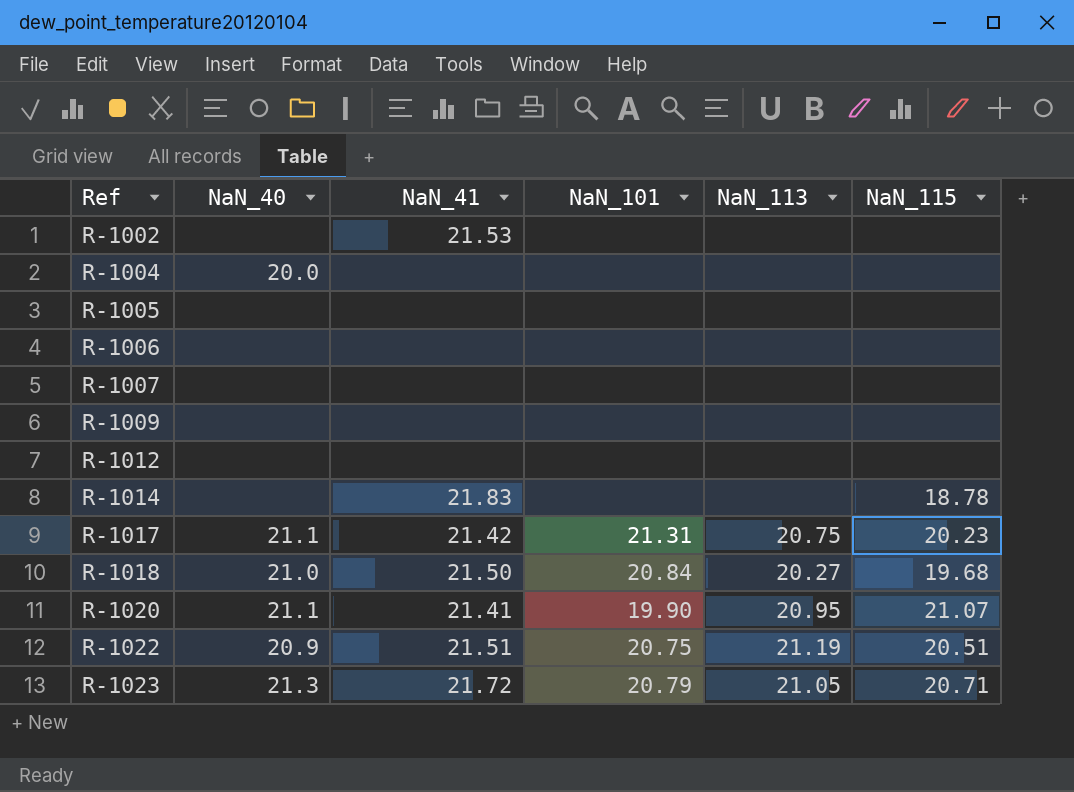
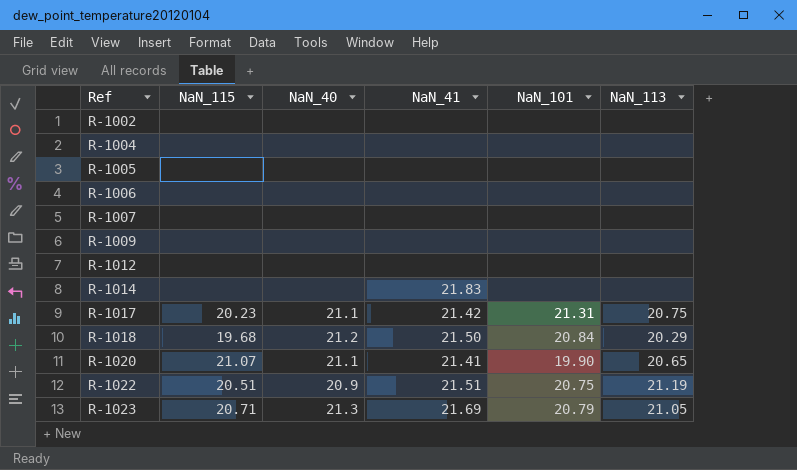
column NaN_115 | position: 6 -> 2
R-1002 | NaN_41: 21.53 -> none
R-1004 | NaN_40: 20.0 -> none
R-1014 | NaN_115: 18.78 -> none
R-1018 | NaN_40: 21.0 -> 21.2
R-1018 | NaN_113: 20.27 -> 20.29
R-1020 | NaN_113: 20.95 -> 20.65
R-1023 | NaN_41: 21.72 -> 21.69

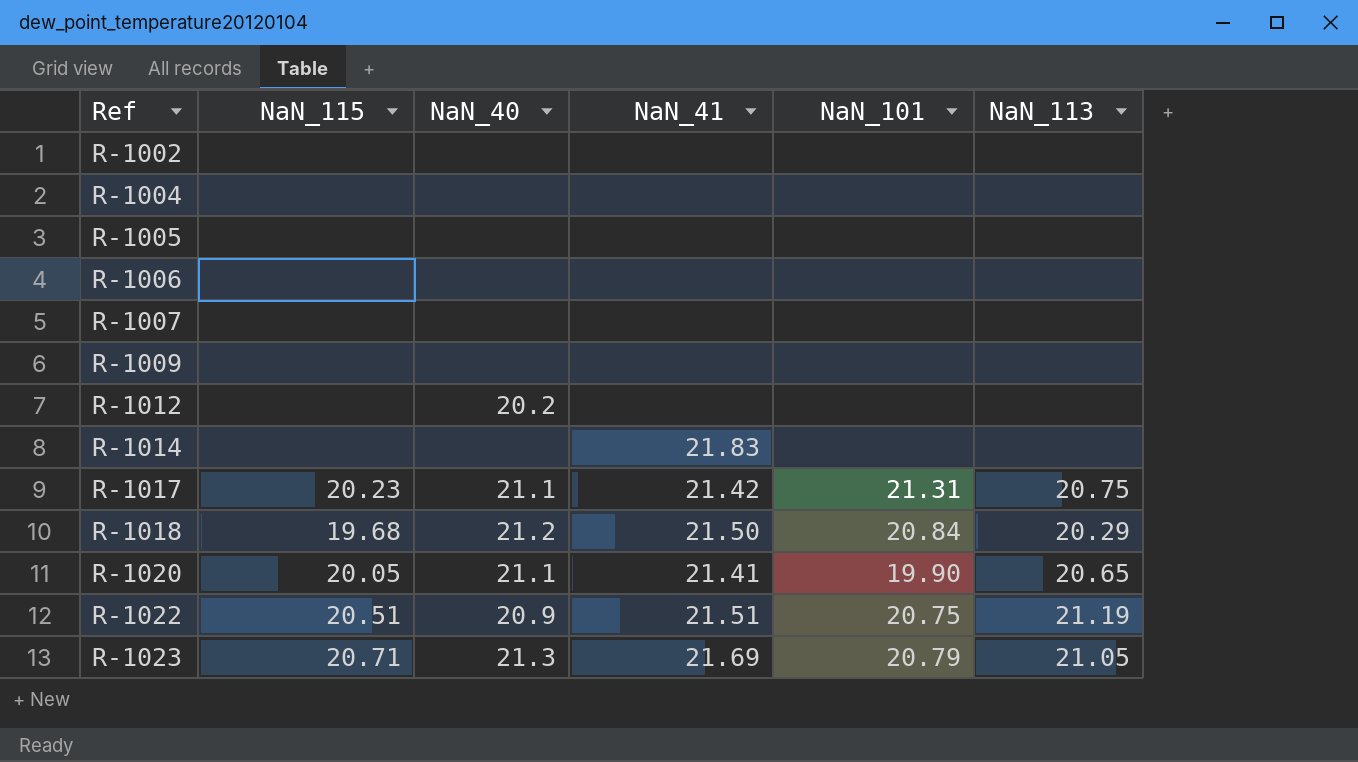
R-1012 | NaN_40: none -> 20.2
R-1020 | NaN_115: 21.07 -> 20.05

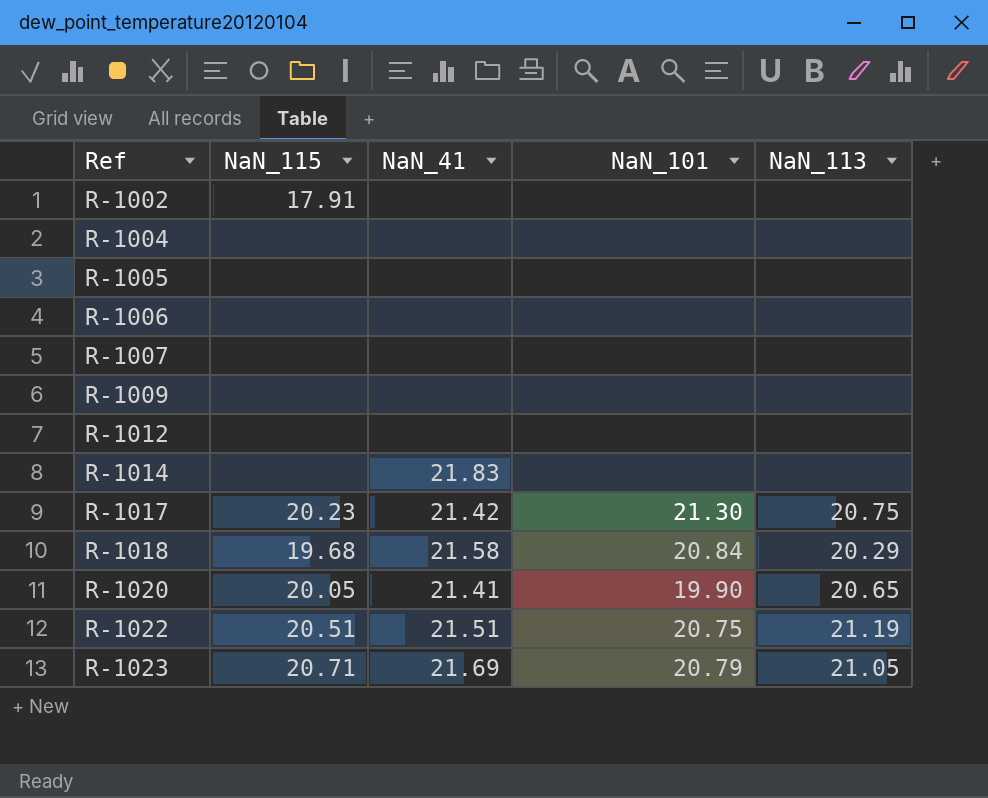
column NaN_40 | position: 3 -> none
R-1002 | NaN_115: none -> 17.91
R-1017 | NaN_101: 21.31 -> 21.30
R-1018 | NaN_41: 21.50 -> 21.58

